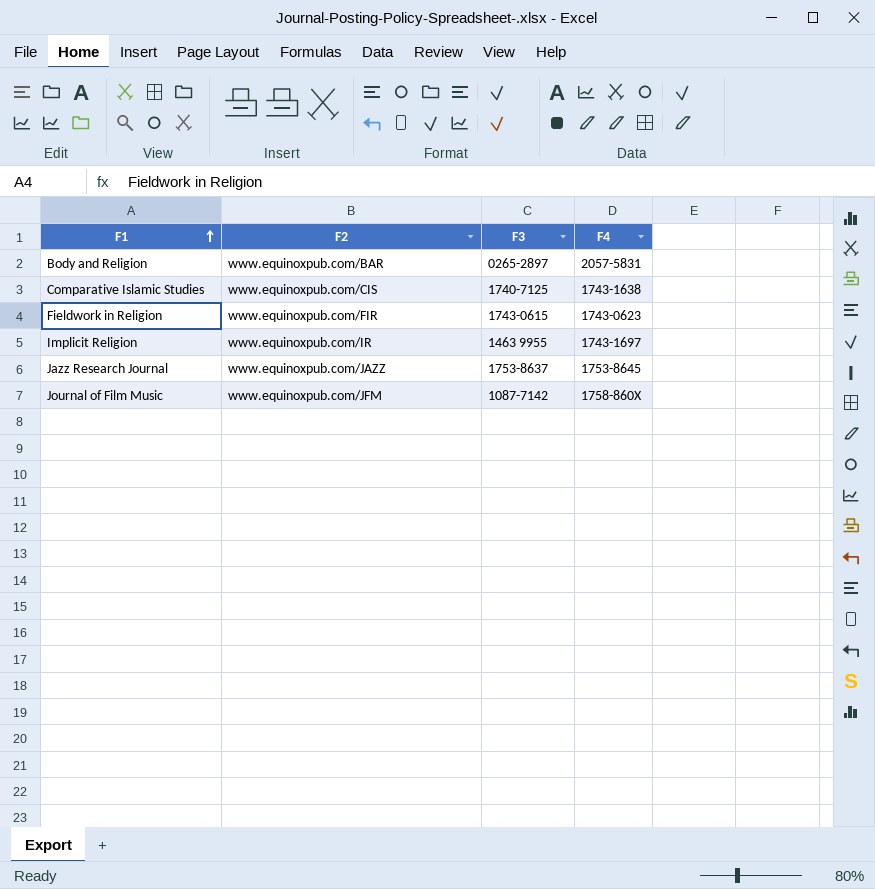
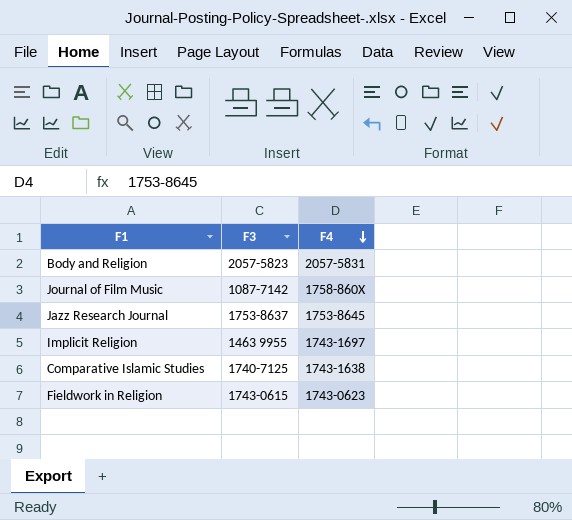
row order: F1 ascending -> F4 descending
column F2 | position: 2 -> none
Body and Religion | F3: 0265-2897 -> 2057-5823

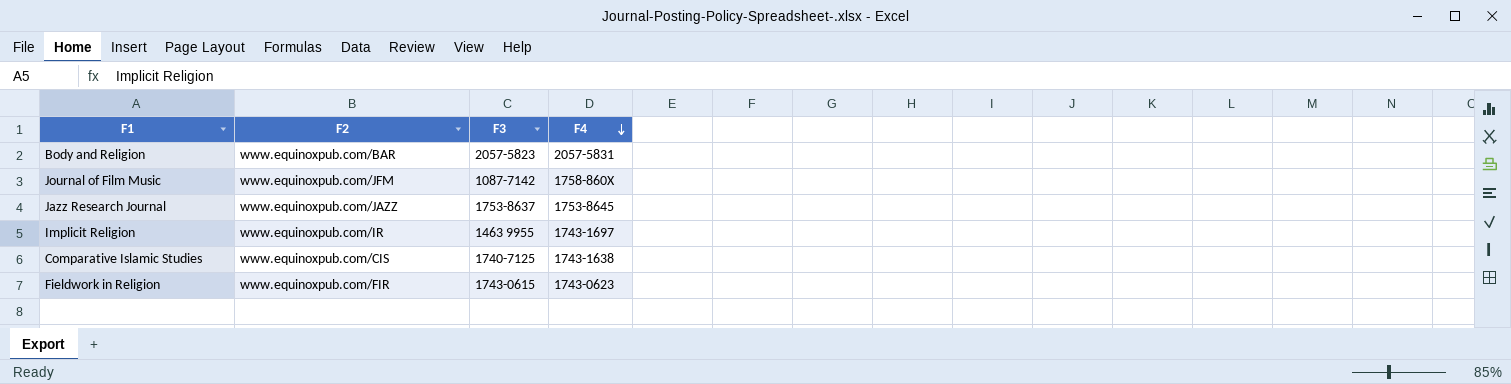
column F2 | position: none -> 2

